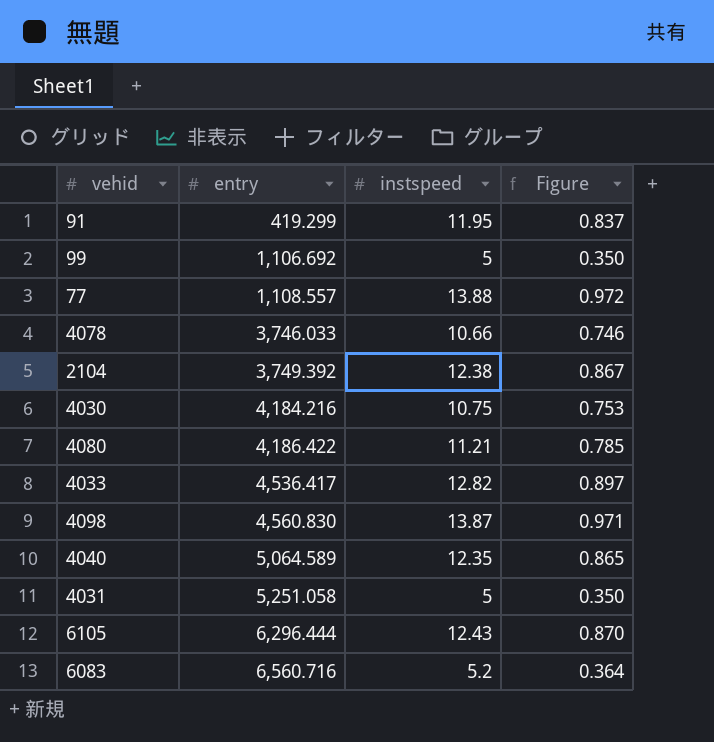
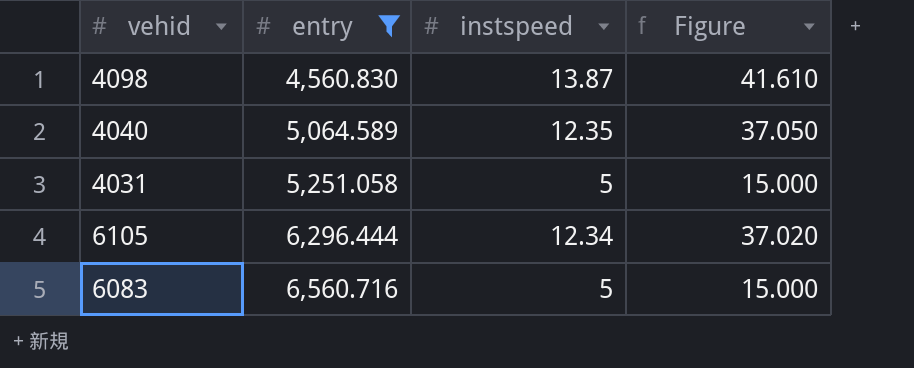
filter: none -> entry >= 4,560.830
column Figure | formula: [instspeed] * 0.07 -> [instspeed] * 3
6105 | instspeed: 12.43 -> 12.34
6083 | instspeed: 5.2 -> 5

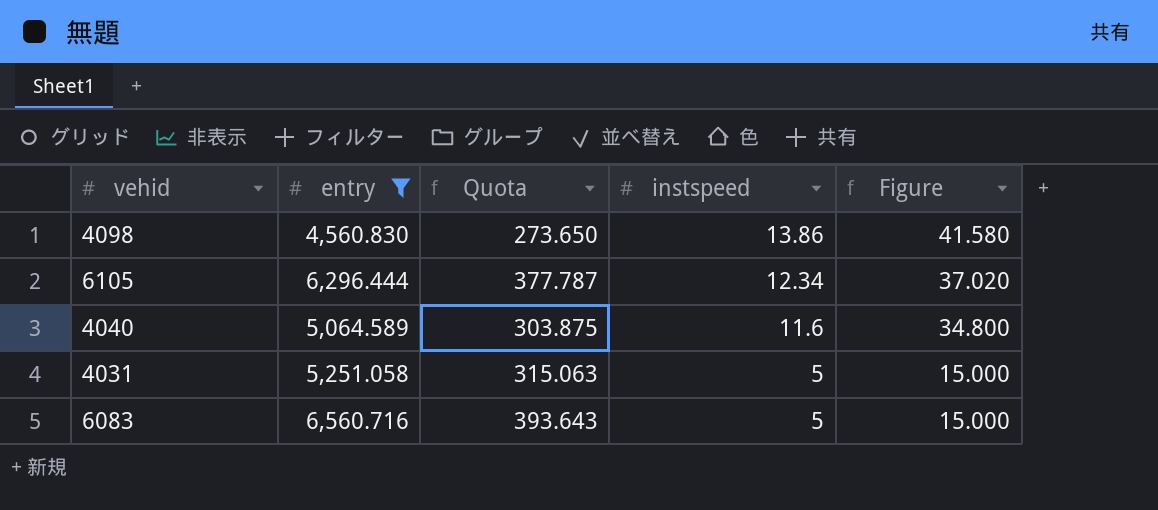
row order: entry ascending -> instspeed descending
column Quota | formula: none -> [entry] * 0.06
4098 | instspeed: 13.87 -> 13.86
4098 | Figure: 41.610 -> 41.580
4040 | instspeed: 12.35 -> 11.6
4040 | Figure: 37.050 -> 34.800

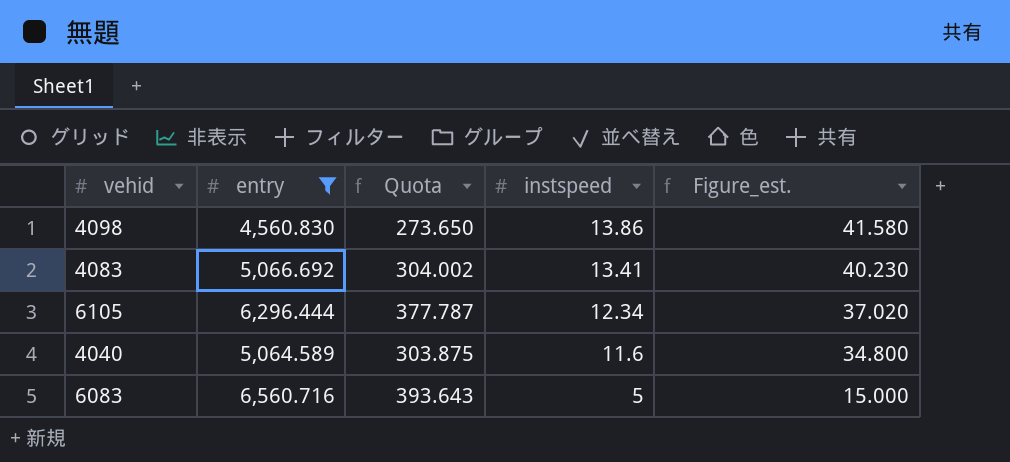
column name: Figure -> Figure_est.
row 4031: 5,251.058 | 315.063 | 5 | 15.000 -> none
row 4083: none -> 5,066.692 | 304.002 | 13.41 | 40.230

